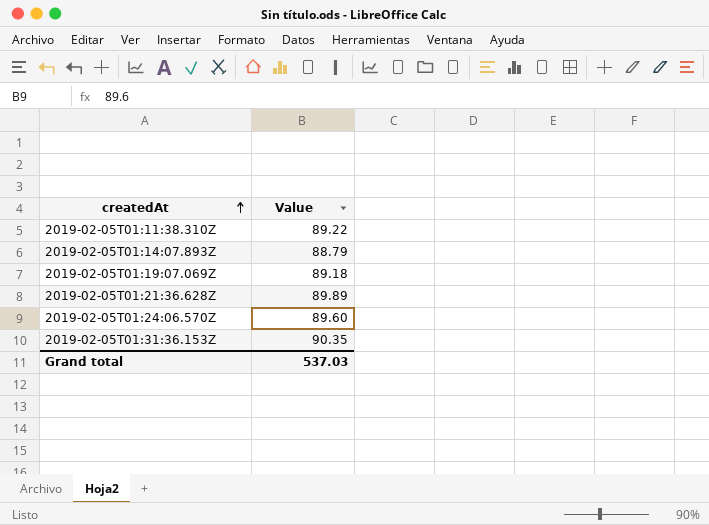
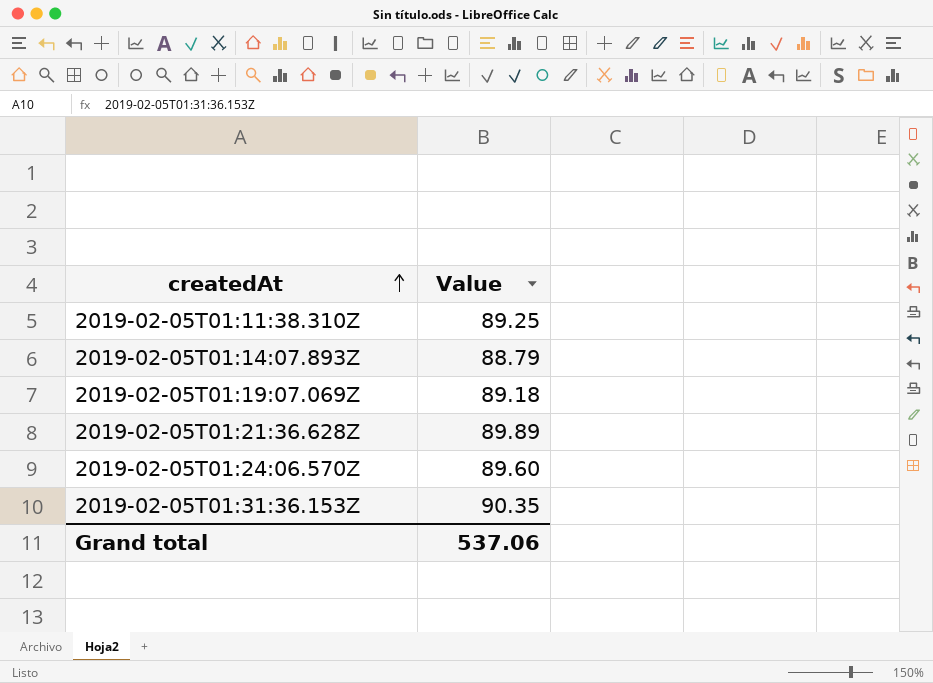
2019-02-05T01:11:38.310Z | Value: 89.22 -> 89.25
Grand total | Value: 537.03 -> 537.06

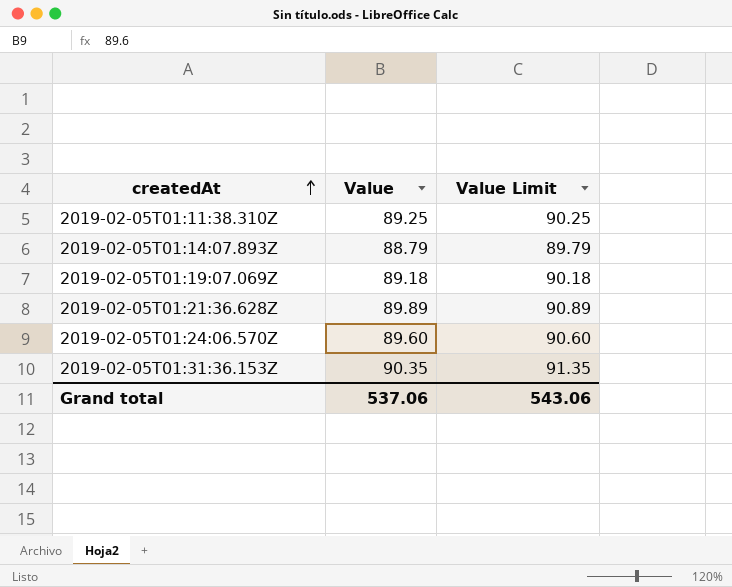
column Value Limit | formula: none -> [Value] + 1

